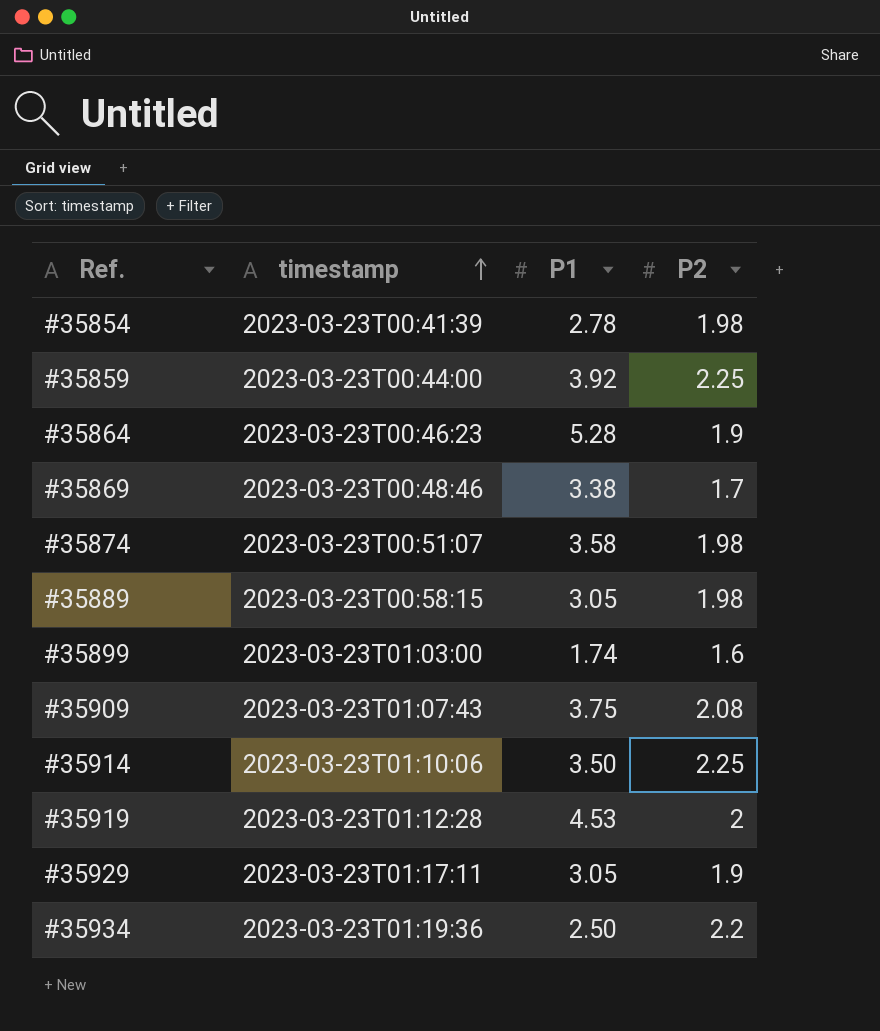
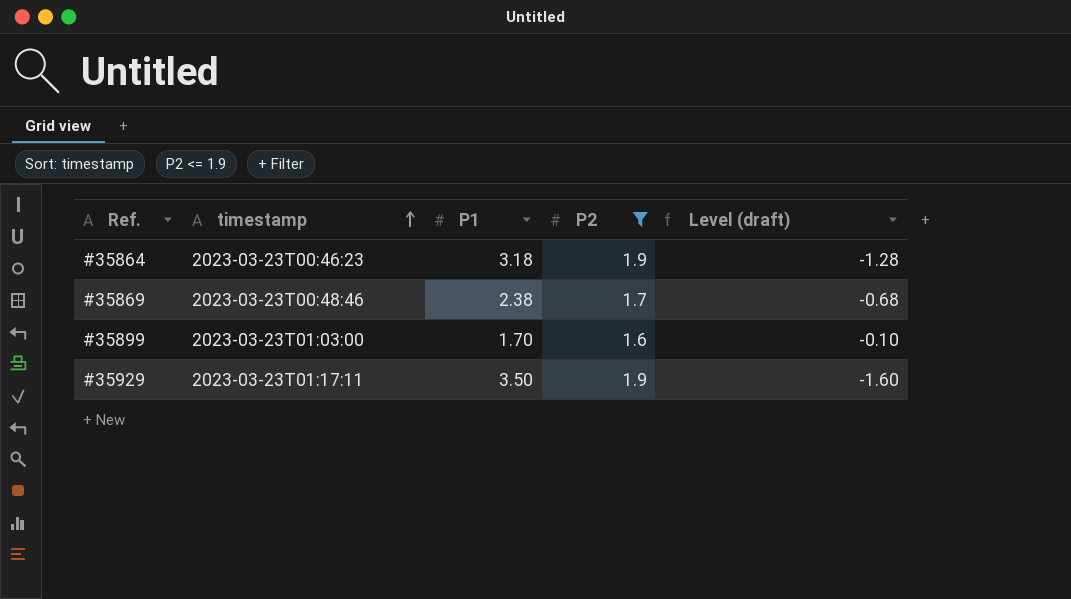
filter: none -> P2 <= 1.9
column Level (draft) | formula: none -> [P2] - [P1]
#35864 | P1: 5.28 -> 3.18
#35869 | P1: 3.38 -> 2.38
#35899 | P1: 1.74 -> 1.70
#35929 | P1: 3.05 -> 3.50

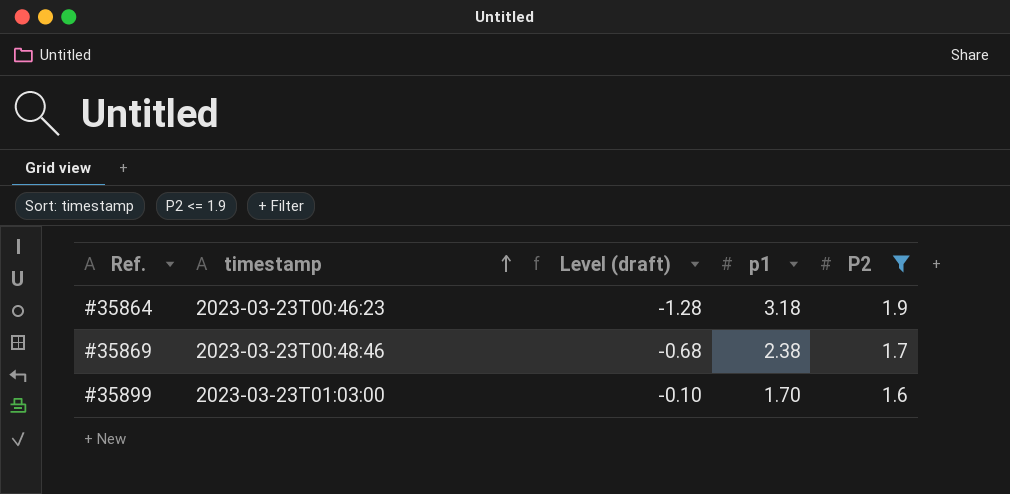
column Level (draft) | position: 5 -> 3
column name: P1 -> p1
row #35929: 2023-03-23T01:17:11 | 3.50 | 1.9 | -1.60 -> none

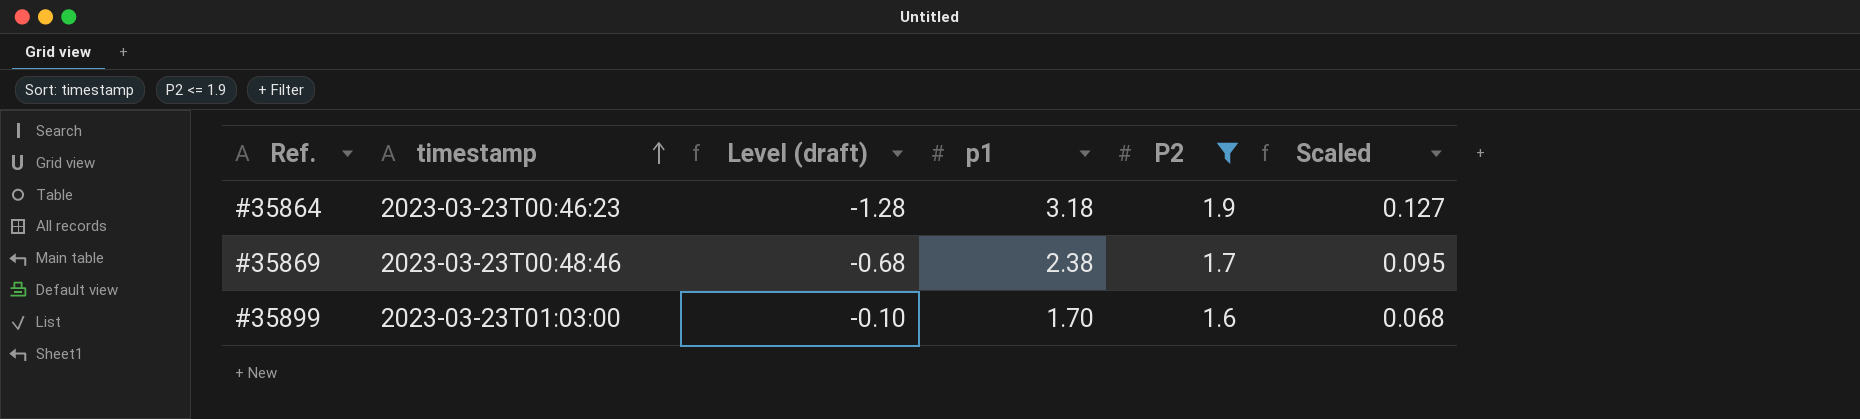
column Scaled | formula: none -> [p1] * 0.04

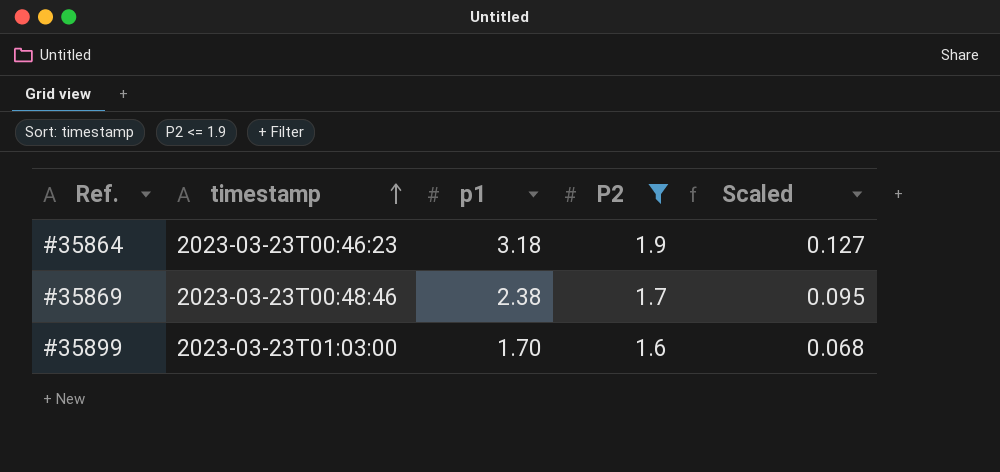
column Level (draft) | formula: [P2] - [p1] -> none

